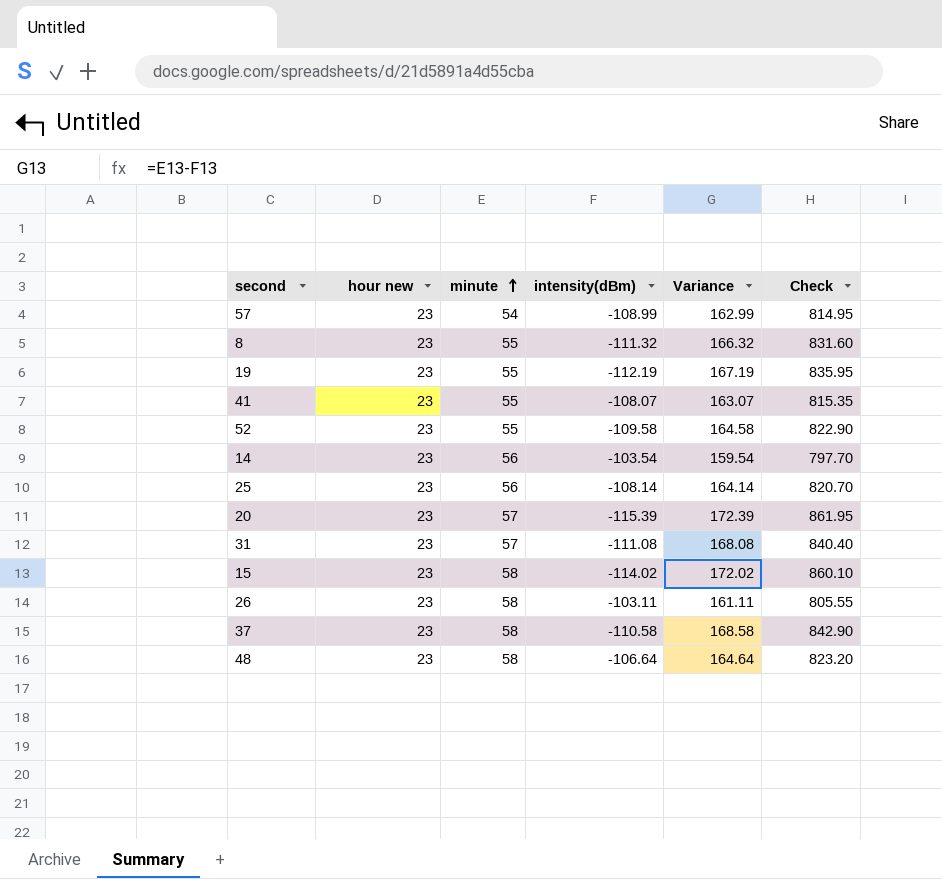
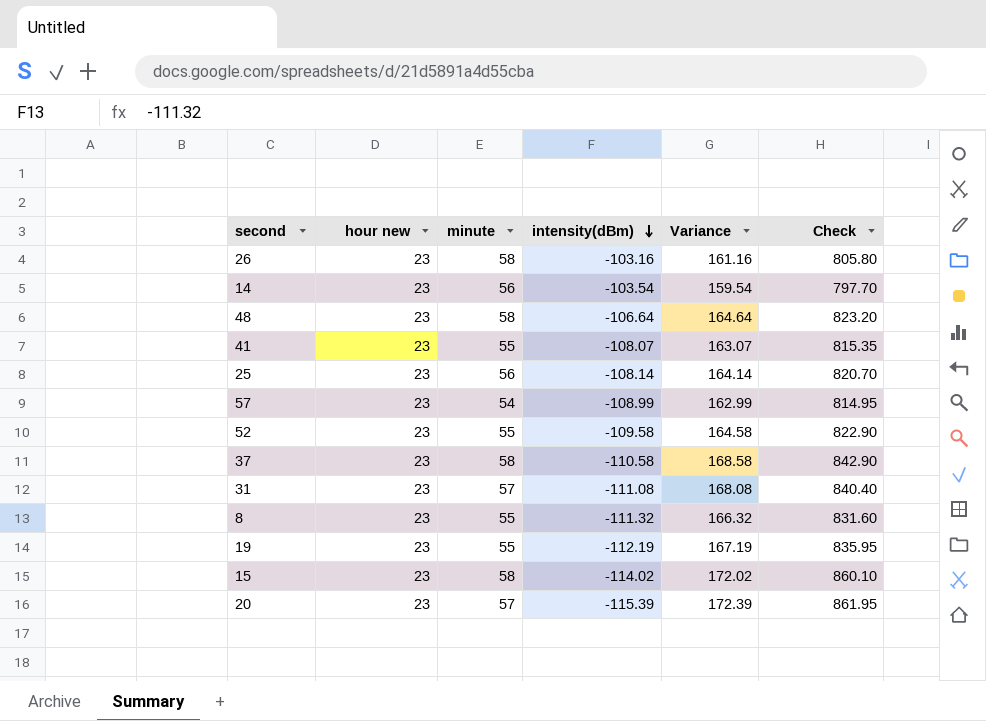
row order: minute ascending -> intensity(dBm) descending
26 | intensity(dBm): -103.11 -> -103.16
26 | Variance: 161.11 -> 161.16
26 | Check: 805.55 -> 805.80

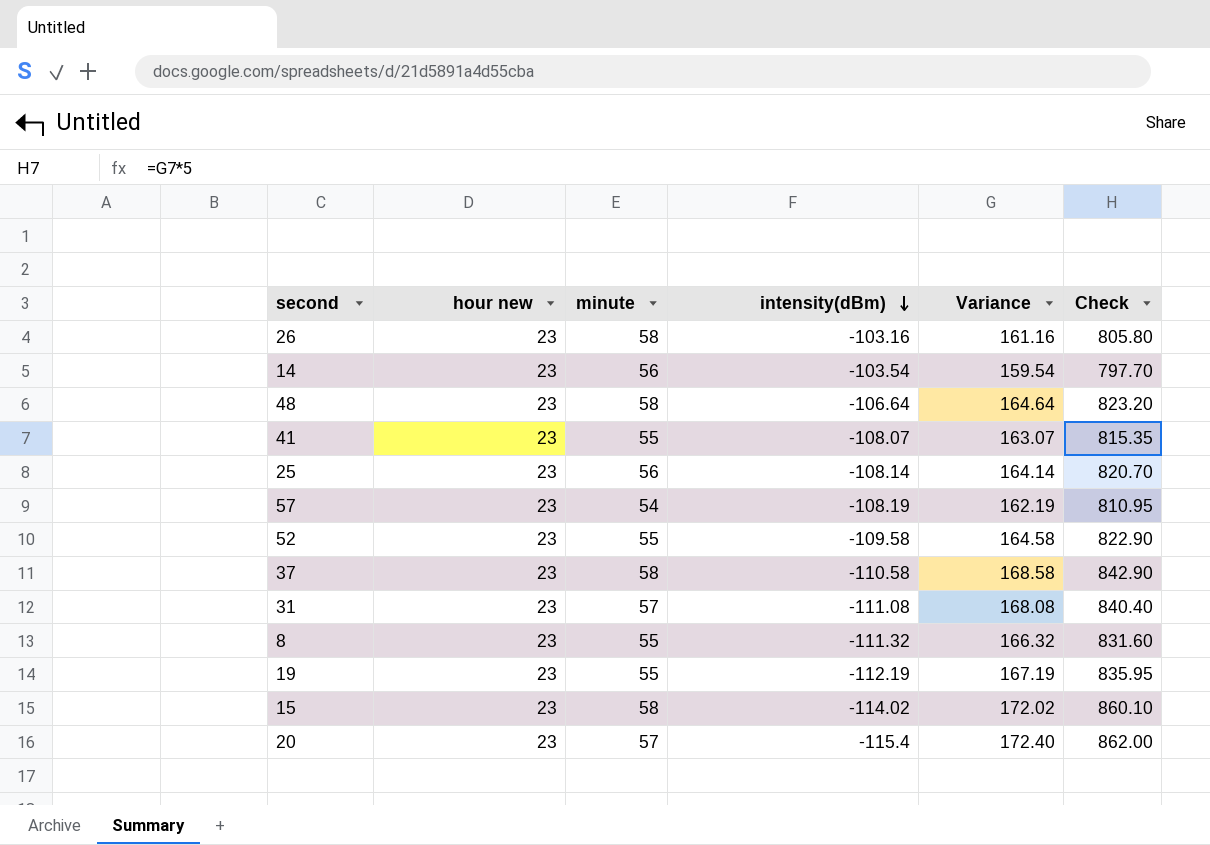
57 | intensity(dBm): -108.99 -> -108.19
57 | Variance: 162.99 -> 162.19
57 | Check: 814.95 -> 810.95
20 | intensity(dBm): -115.39 -> -115.4
20 | Variance: 172.39 -> 172.40
20 | Check: 861.95 -> 862.00

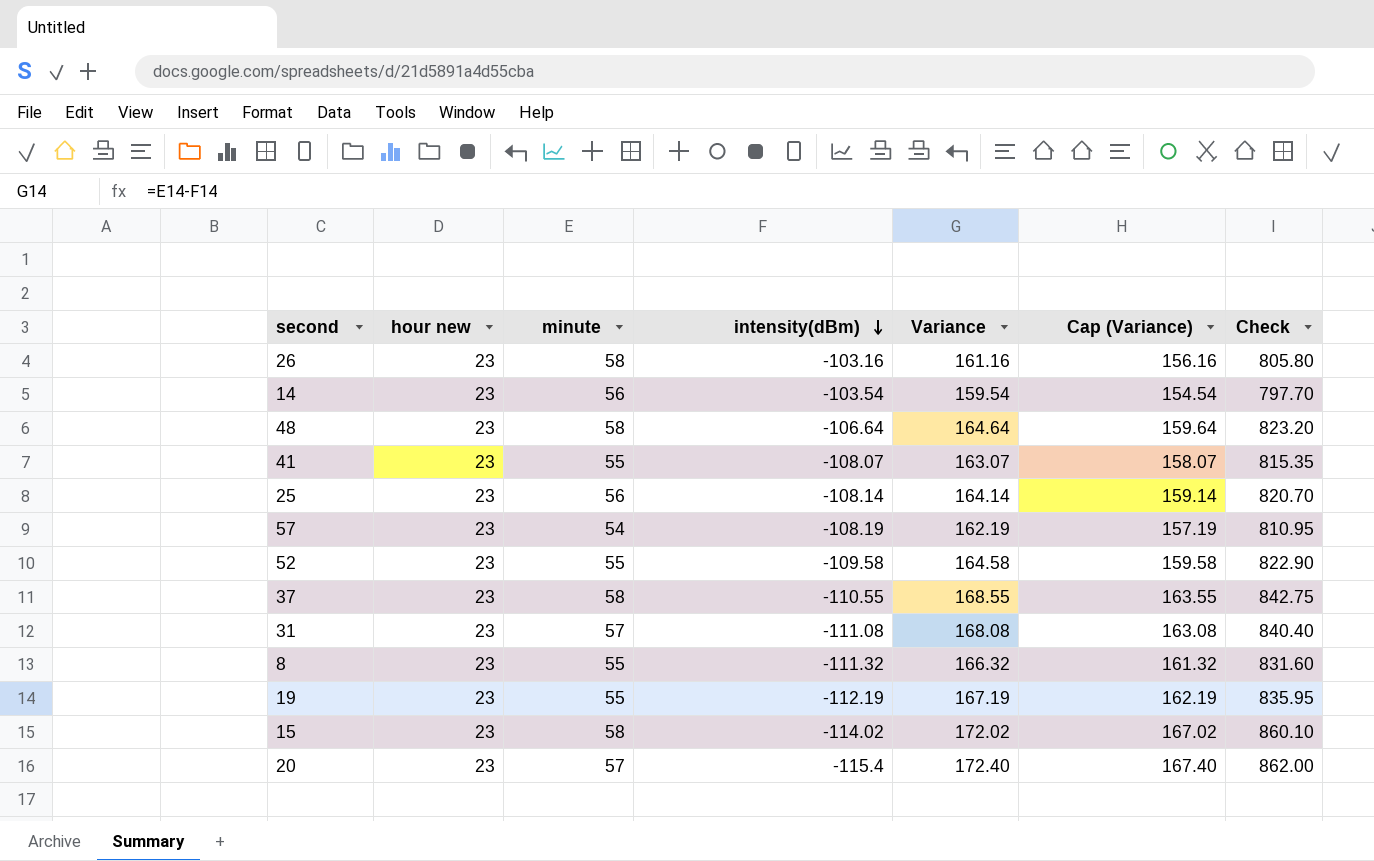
column Cap (Variance) | formula: none -> [Variance] - 5
37 | intensity(dBm): -110.58 -> -110.55
37 | Variance: 168.58 -> 168.55
37 | Check: 842.90 -> 842.75

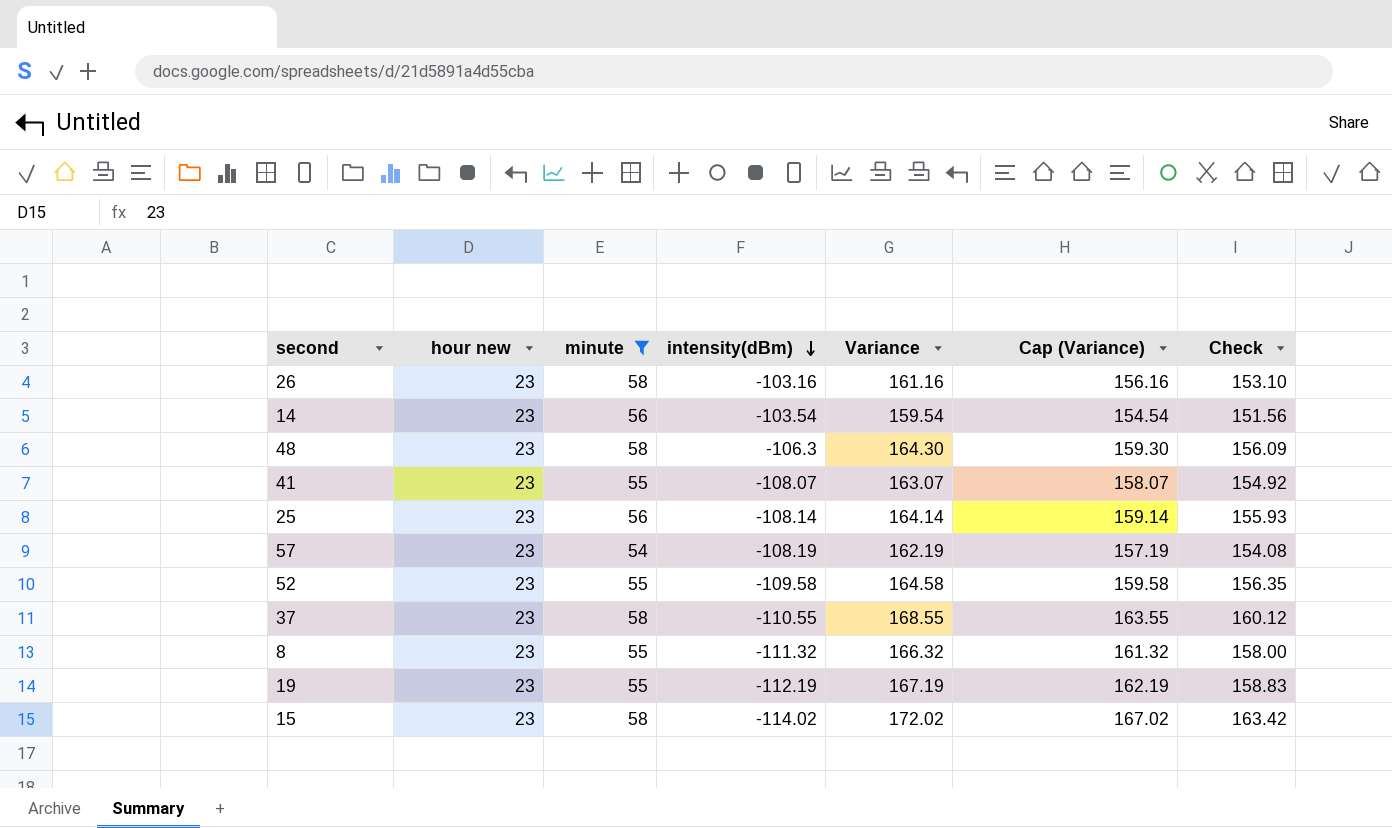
filter: none -> minute != 57
column Check | formula: [Variance] * 5 -> [Variance] * 0.95
48 | intensity(dBm): -106.64 -> -106.3
48 | Variance: 164.64 -> 164.30
48 | Cap (Variance): 159.64 -> 159.30

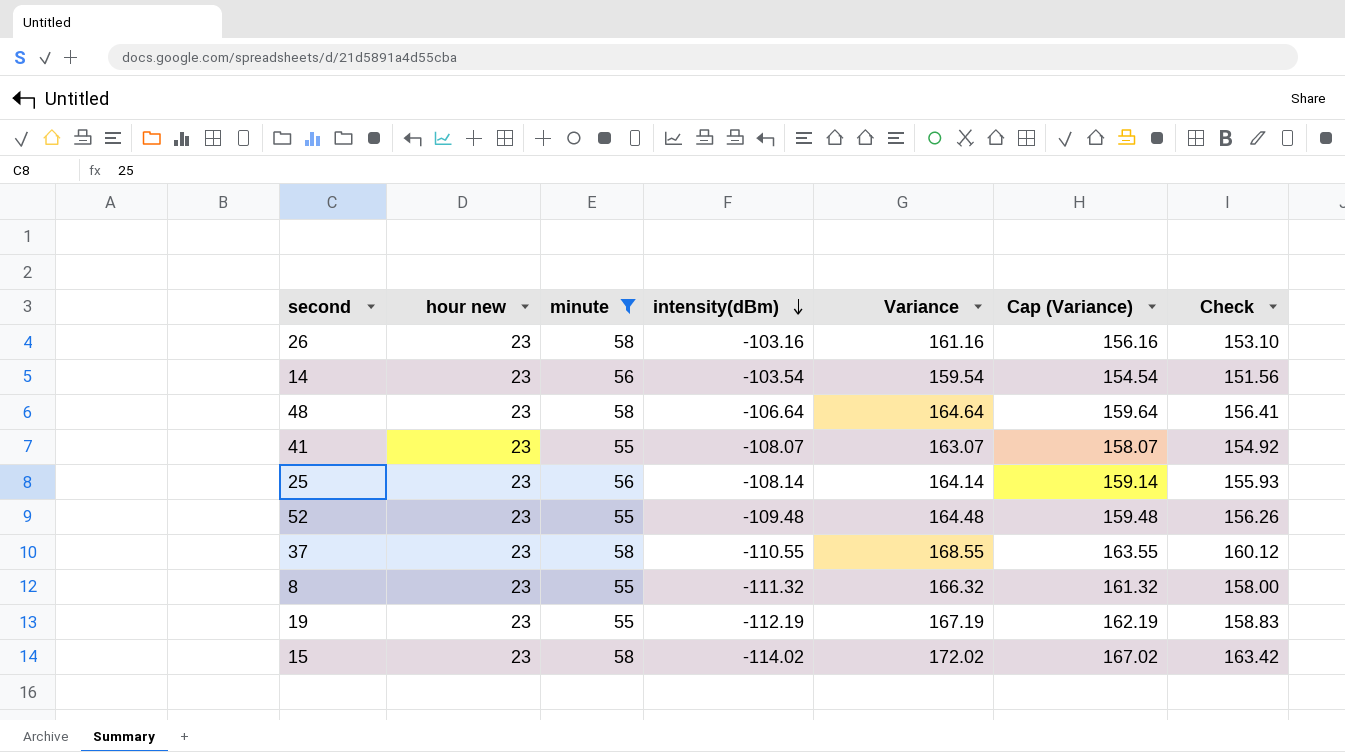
row 57: 23 | 54 | -108.19 | 162.19 | 157.19 | 154.08 -> none
48 | intensity(dBm): -106.3 -> -106.64
48 | Variance: 164.30 -> 164.64
48 | Cap (Variance): 159.30 -> 159.64
48 | Check: 156.09 -> 156.41
52 | intensity(dBm): -109.58 -> -109.48
52 | Variance: 164.58 -> 164.48
52 | Cap (Variance): 159.58 -> 159.48
52 | Check: 156.35 -> 156.26

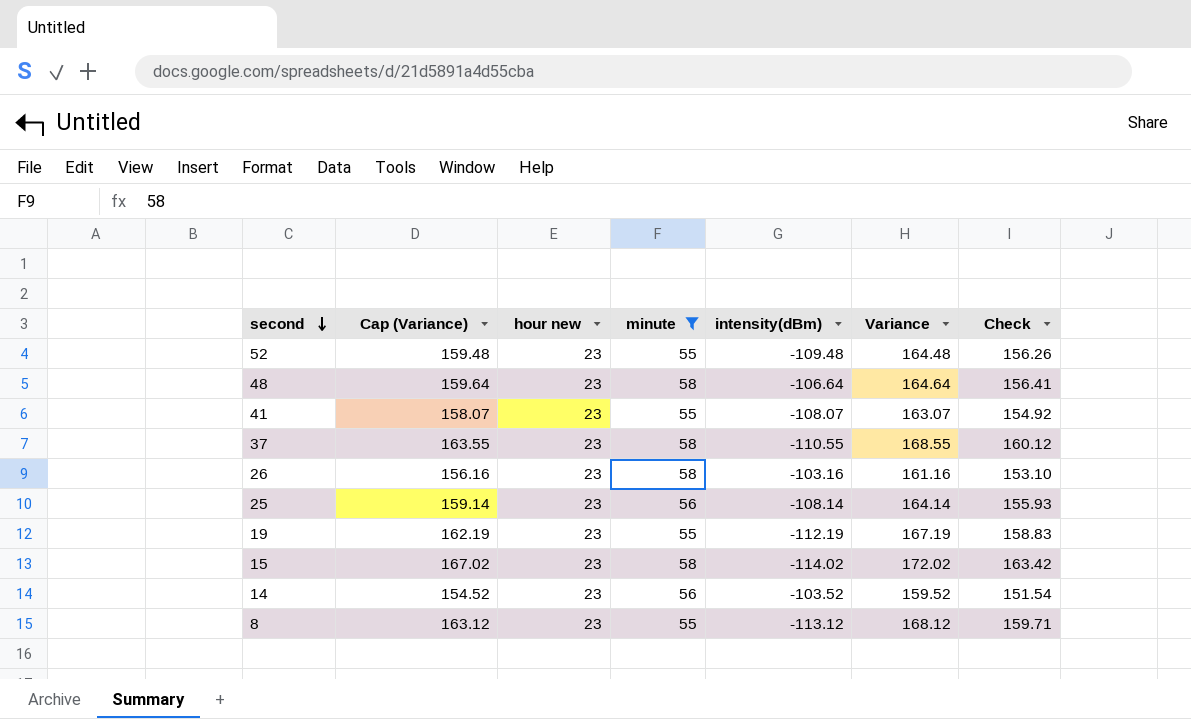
row order: intensity(dBm) descending -> second descending
column Cap (Variance) | position: 6 -> 2
14 | Cap (Variance): 154.54 -> 154.52
14 | intensity(dBm): -103.54 -> -103.52
14 | Variance: 159.54 -> 159.52
14 | Check: 151.56 -> 151.54
8 | Cap (Variance): 161.32 -> 163.12
8 | intensity(dBm): -111.32 -> -113.12
8 | Variance: 166.32 -> 168.12
8 | Check: 158.00 -> 159.71

